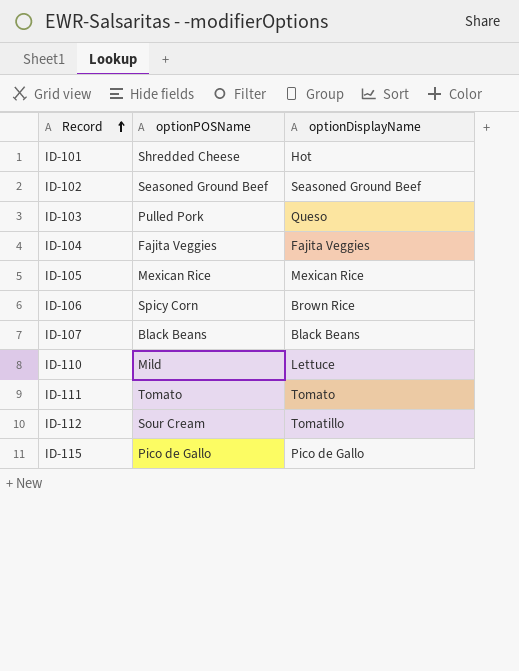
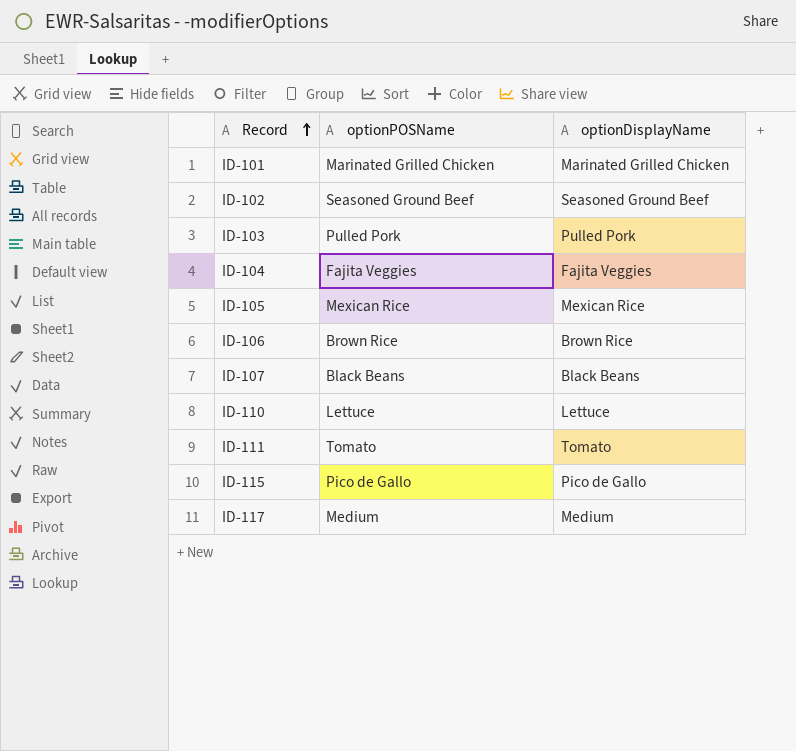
row ID-112: Sour Cream | Tomatillo -> none
ID-101 | optionPOSName: Shredded Cheese -> Marinated Grilled Chicken
ID-101 | optionDisplayName: Hot -> Marinated Grilled Chicken
ID-103 | optionDisplayName: Queso -> Pulled Pork
ID-106 | optionPOSName: Spicy Corn -> Brown Rice
ID-110 | optionPOSName: Mild -> Lettuce
row ID-117: none -> Medium | Medium

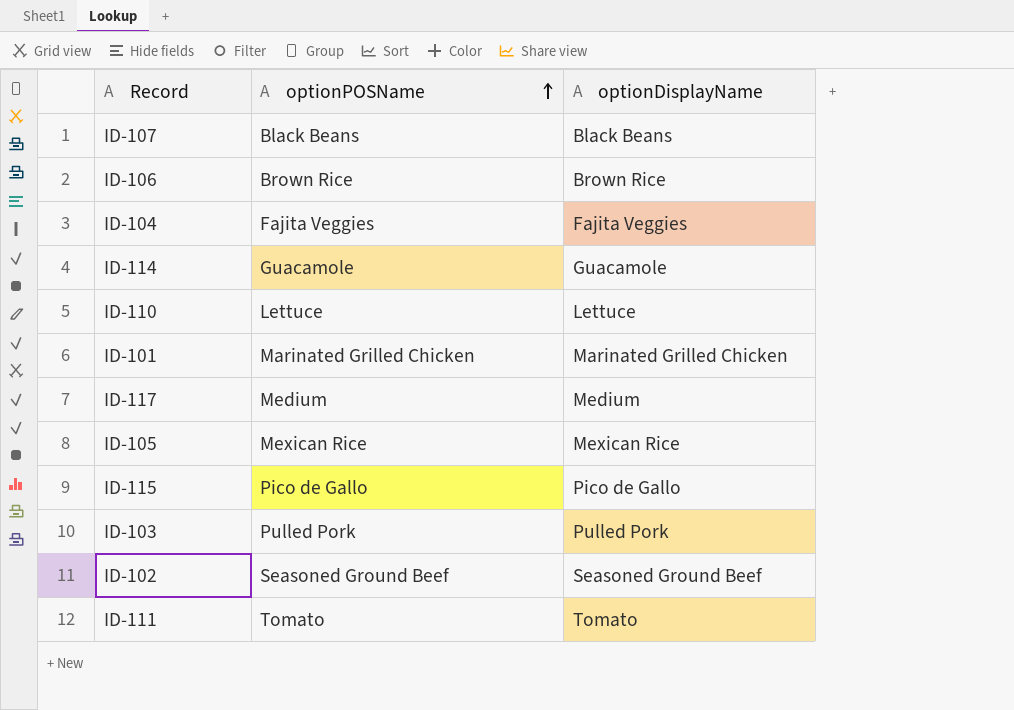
row order: Record ascending -> optionPOSName ascending
row ID-114: none -> Guacamole | Guacamole

